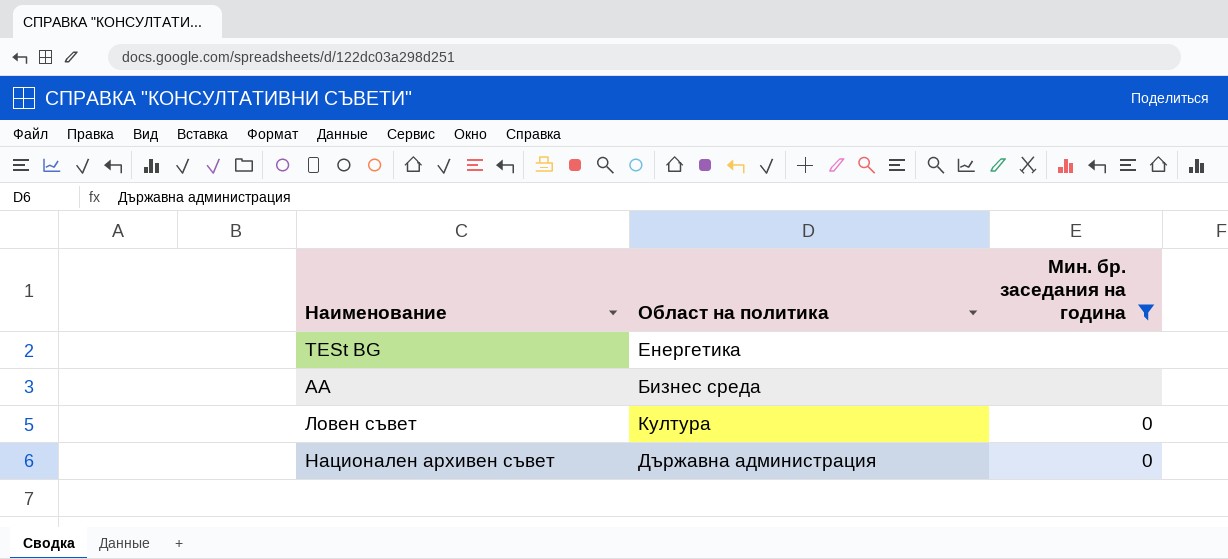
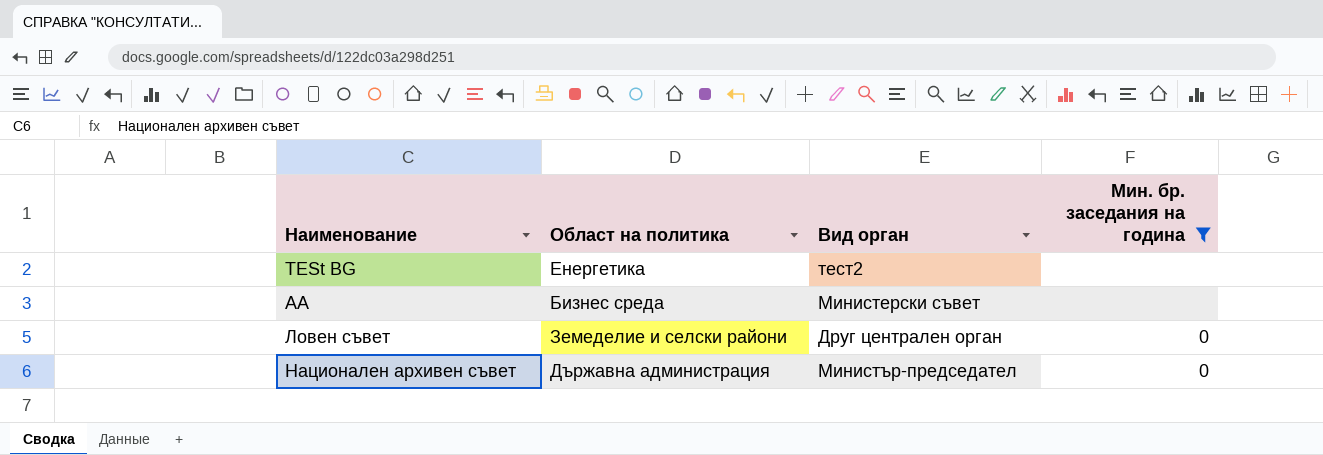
column Вид орган | position: none -> 3
Ловен съвет | Област на политика: Култура -> Земеделие и селски райони

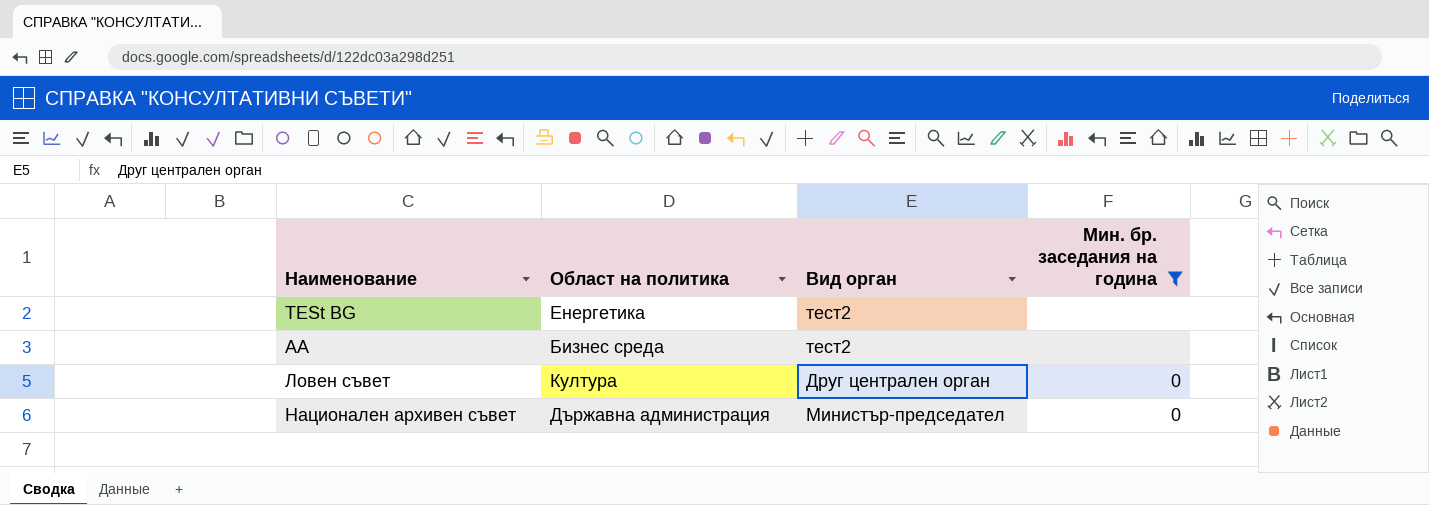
АА | Вид орган: Министерски съвет -> тест2
Ловен съвет | Област на политика: Земеделие и селски райони -> Култура

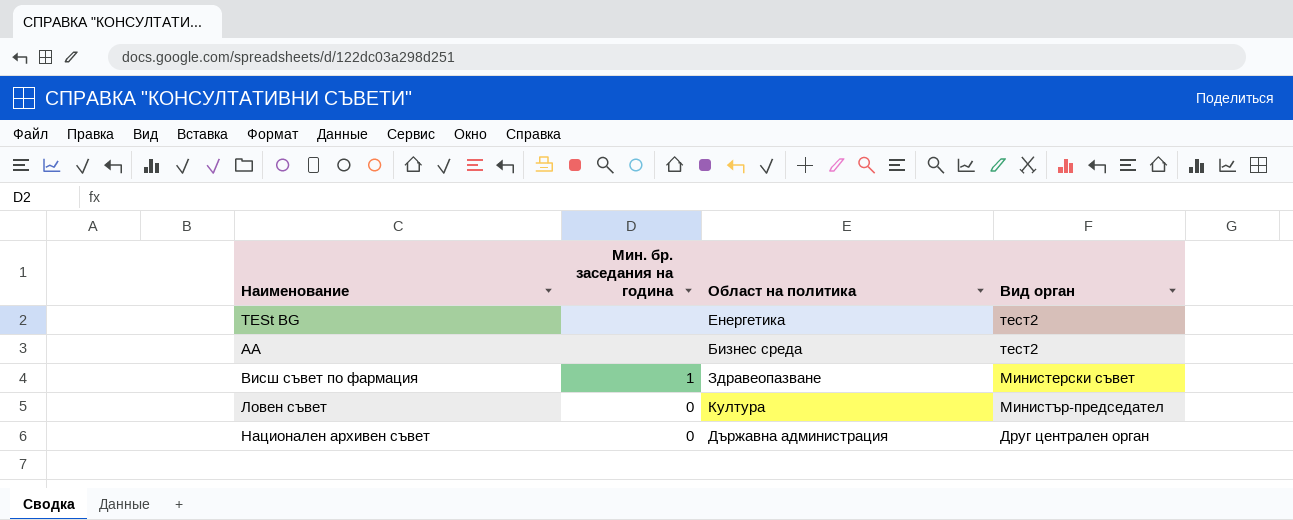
filter: Мин. бр. заседания на година != 1 -> none
column Мин. бр. заседания на година | position: 4 -> 2
Ловен съвет | Вид орган: Друг централен орган -> Министър-председател
Национален архивен съвет | Вид орган: Министър-председател -> Друг централен орган

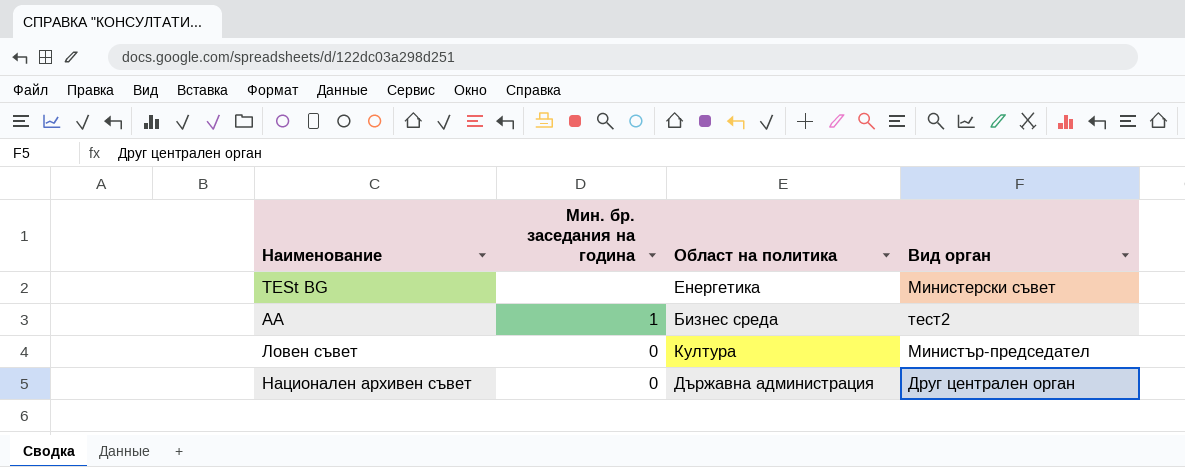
row Висш съвет по фармация: 1 | Здравеопазване | Министерски съвет -> none
TESt BG | Вид орган: тест2 -> Министерски съвет
АА | Мин. бр. заседания на година: none -> 1

